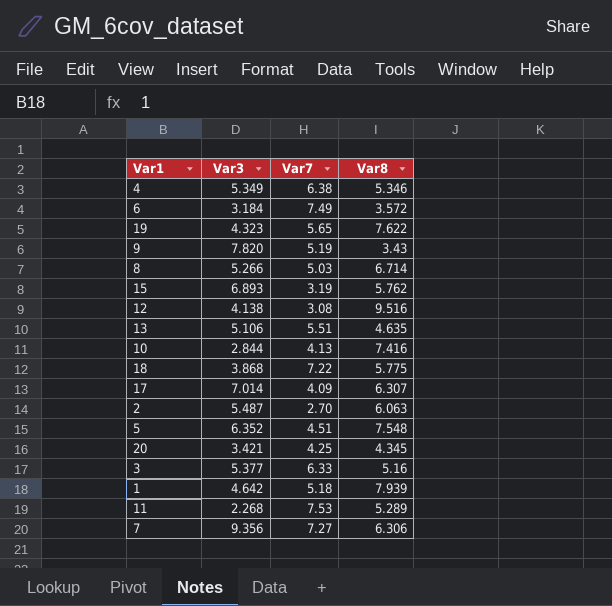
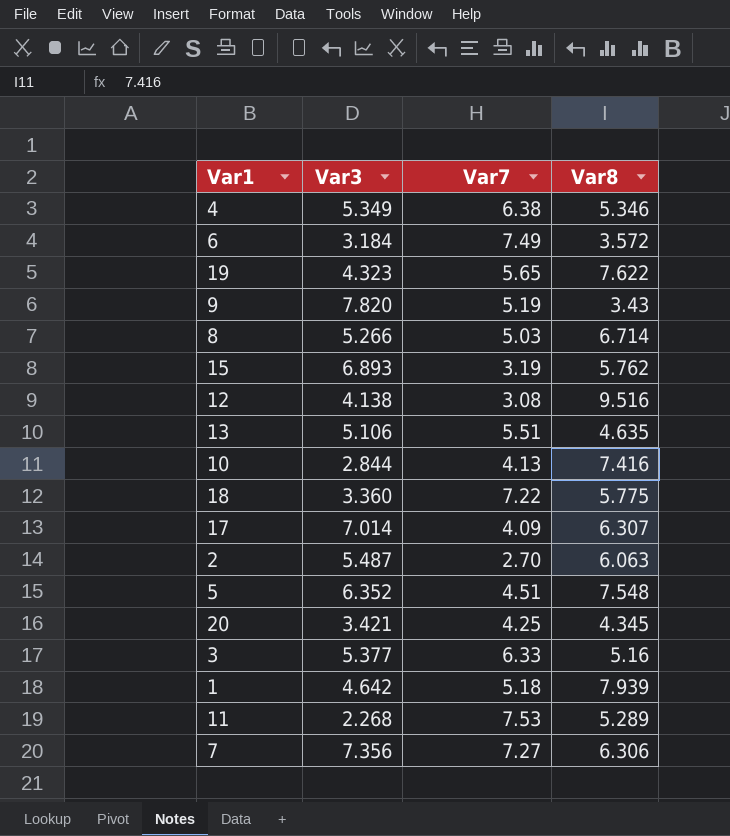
18 | Var3: 3.868 -> 3.360
7 | Var3: 9.356 -> 7.356

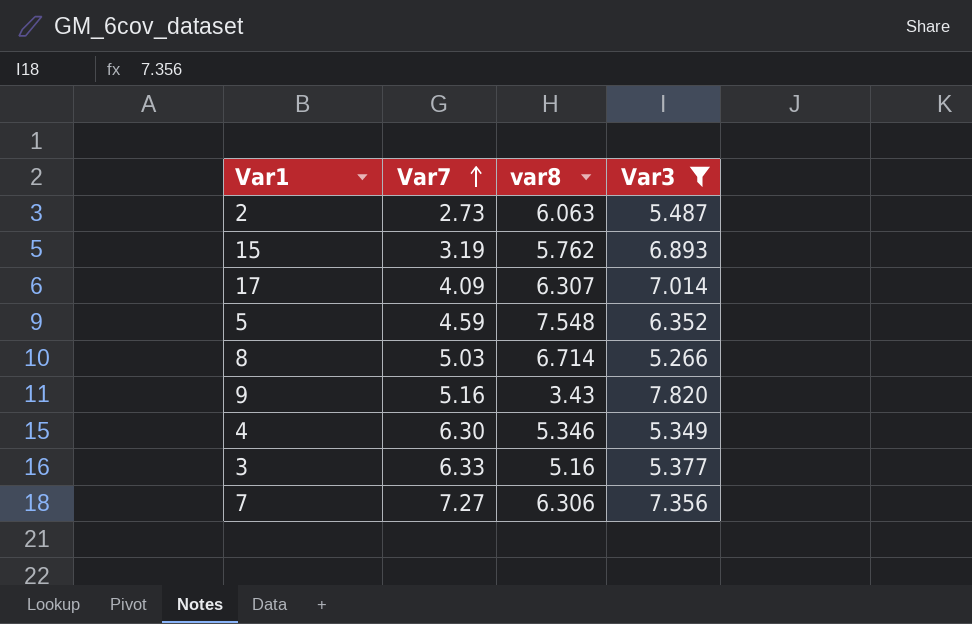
filter: none -> Var3 >= 5.266
row order: none -> Var7 ascending
column name: Var8 -> var8
column Var3 | position: 2 -> 4
2 | Var7: 2.70 -> 2.73
5 | Var7: 4.51 -> 4.59
9 | Var7: 5.19 -> 5.16
4 | Var7: 6.38 -> 6.30

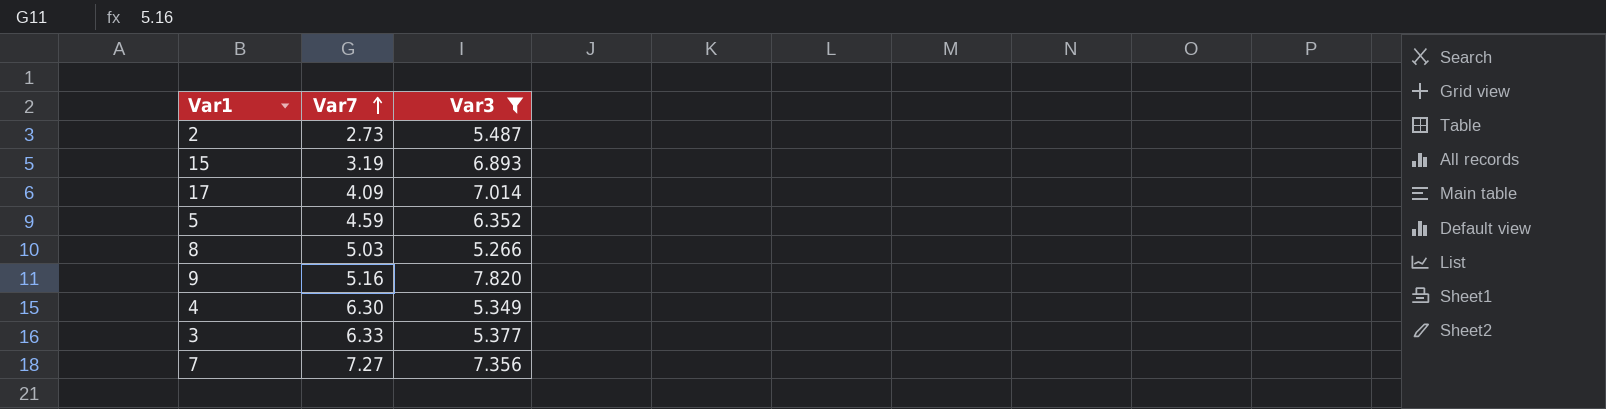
column var8 | position: 3 -> none

